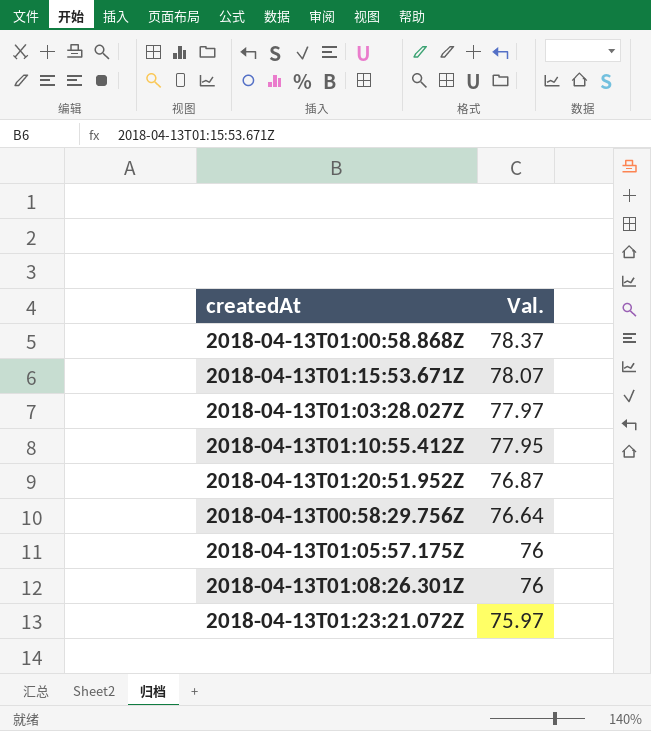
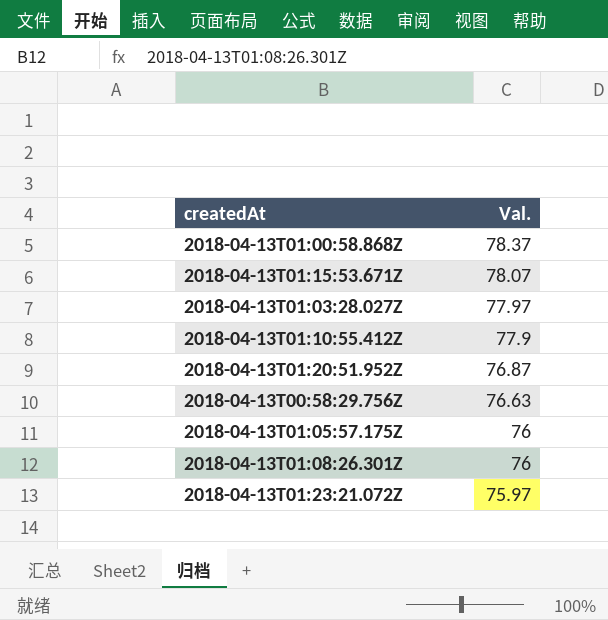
2018-04-13T01:10:55.412Z | Val.: 77.95 -> 77.9
2018-04-13T00:58:29.756Z | Val.: 76.64 -> 76.63

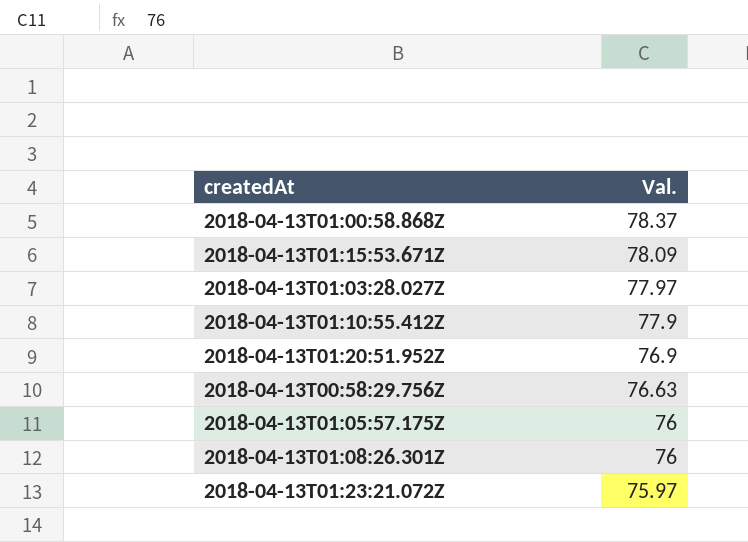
2018-04-13T01:15:53.671Z | Val.: 78.07 -> 78.09
2018-04-13T01:20:51.952Z | Val.: 76.87 -> 76.9

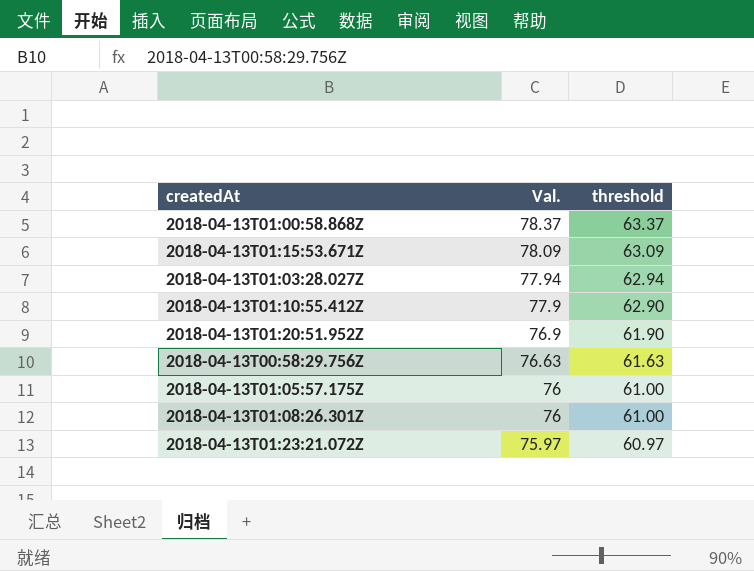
column threshold | formula: none -> [Val.] - 15
2018-04-13T01:03:28.027Z | Val.: 77.97 -> 77.94

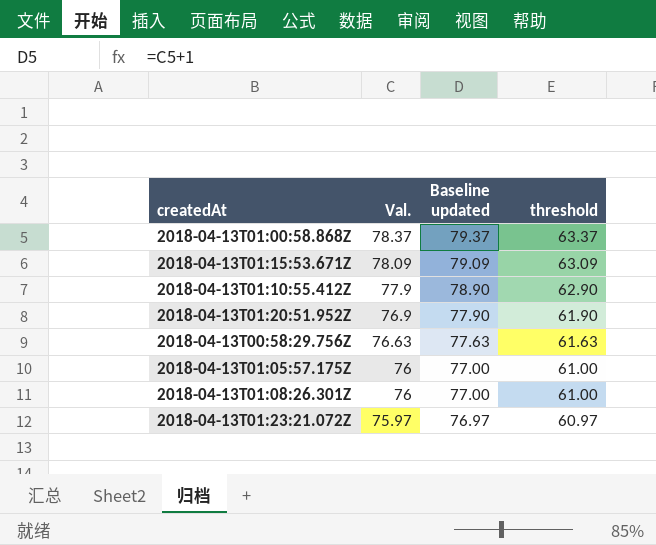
column Baseline updated | formula: none -> [Val.] + 1
row 2018-04-13T01:03:28.027Z: 77.94 | 62.94 -> none

